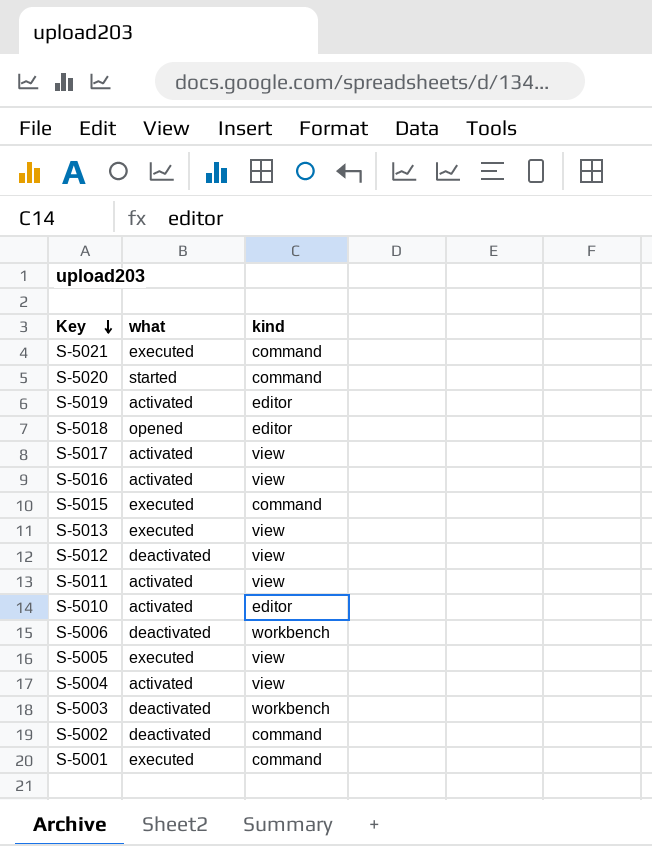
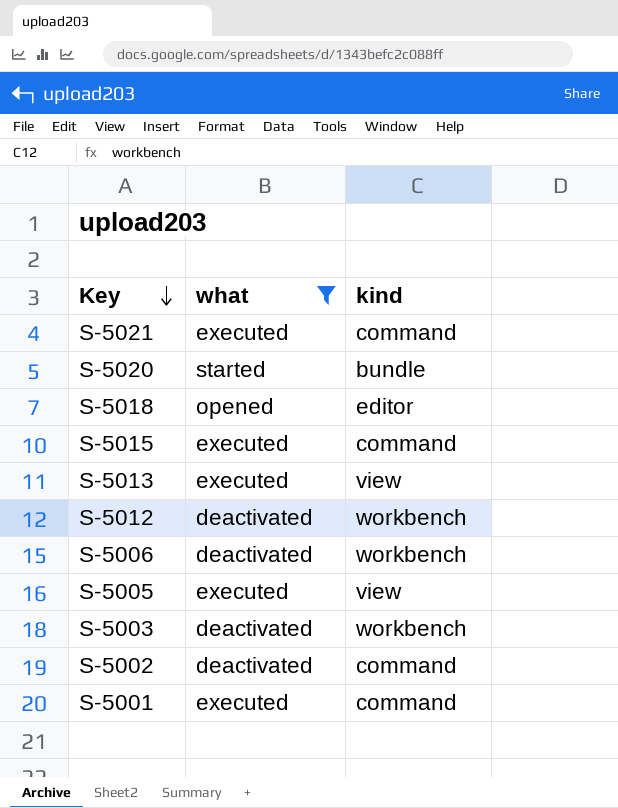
filter: none -> what != activated
S-5020 | kind: command -> bundle
S-5012 | kind: view -> workbench

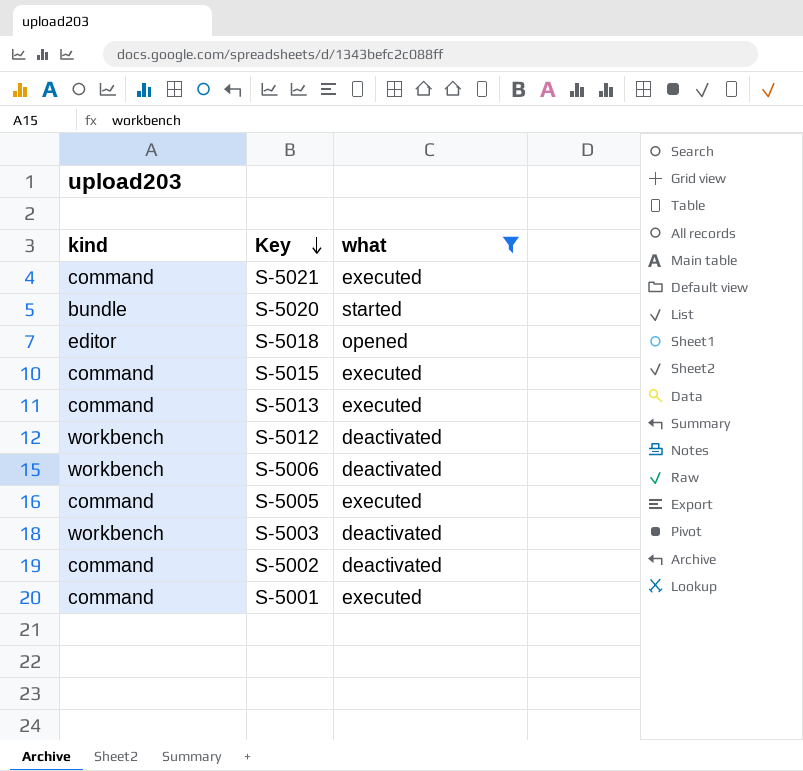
column kind | position: 3 -> 1
S-5013 | kind: view -> command
S-5005 | kind: view -> command

